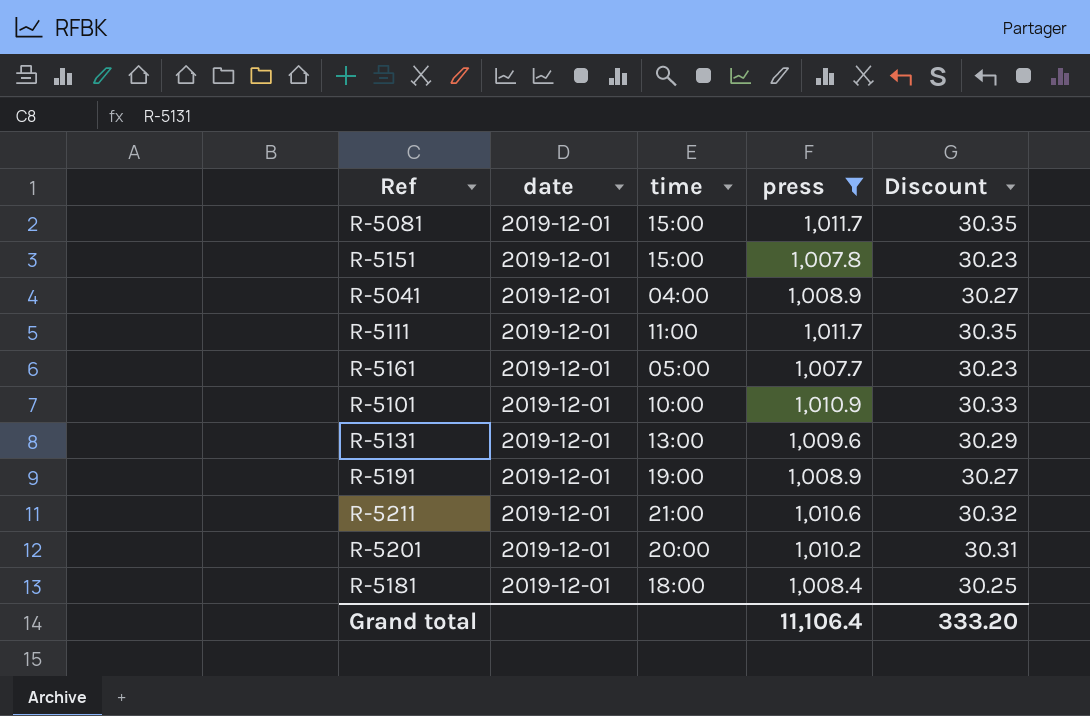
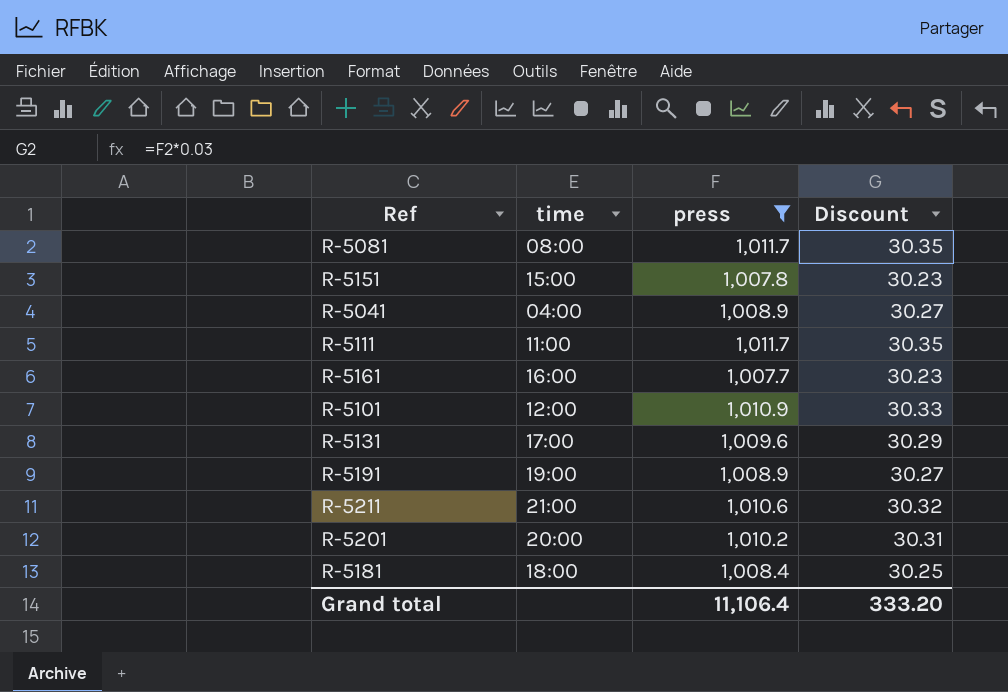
column date | position: 2 -> none
R-5081 | time: 15:00 -> 08:00
R-5161 | time: 05:00 -> 16:00
R-5101 | time: 10:00 -> 12:00
R-5131 | time: 13:00 -> 17:00

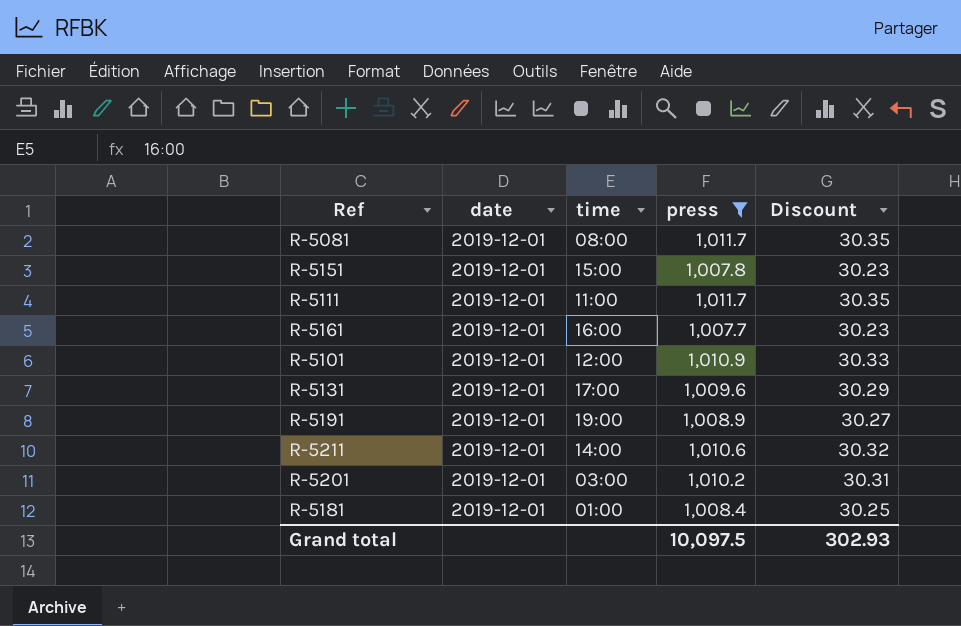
column date | position: none -> 2
row R-5041: 04:00 | 1,008.9 | 30.27 -> none
R-5211 | time: 21:00 -> 14:00
R-5201 | time: 20:00 -> 03:00
R-5181 | time: 18:00 -> 01:00
Grand total | press: 11,106.4 -> 10,097.5
Grand total | Discount: 333.20 -> 302.93

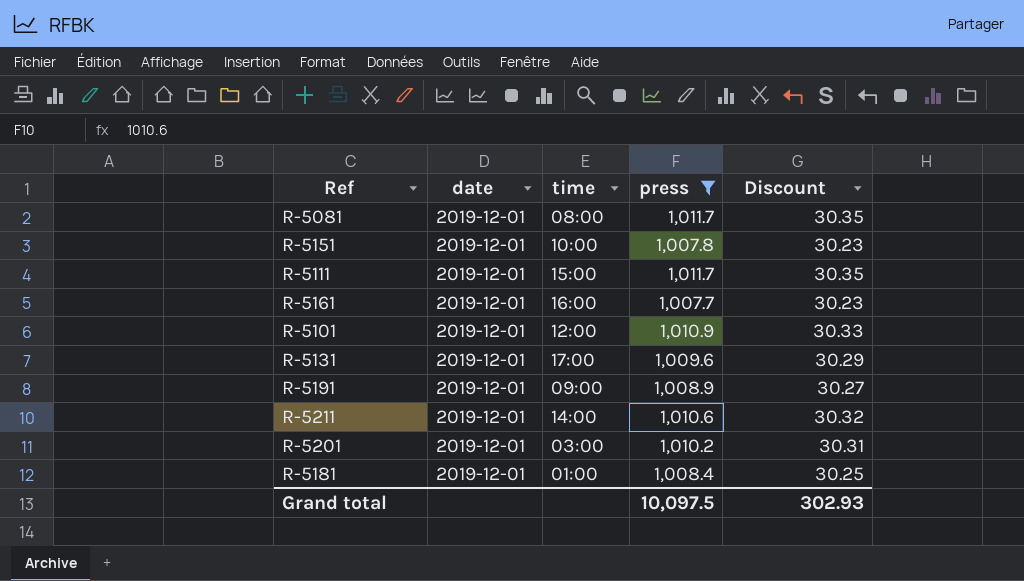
R-5151 | time: 15:00 -> 10:00
R-5111 | time: 11:00 -> 15:00
R-5191 | time: 19:00 -> 09:00

